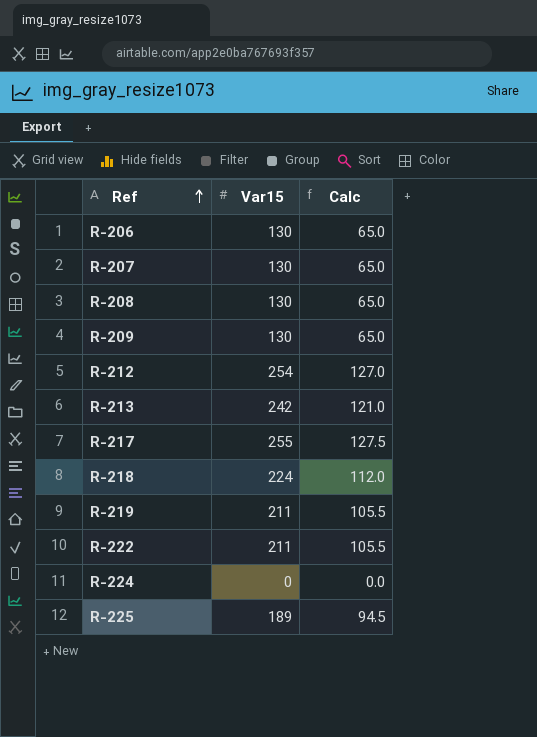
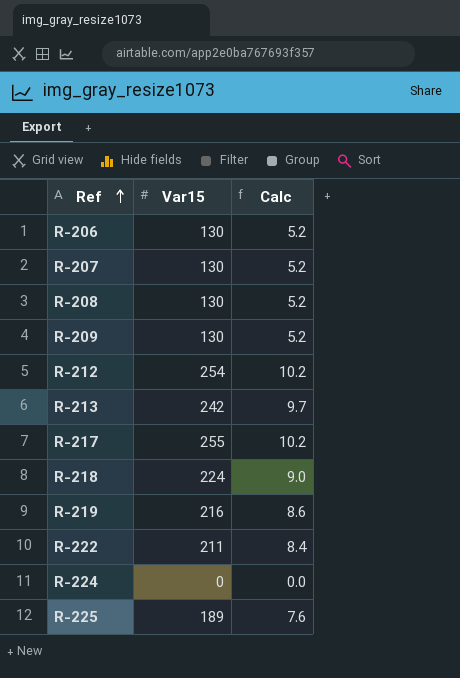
column Calc | formula: [Var15] * 0.5 -> [Var15] * 0.04
R-219 | Var15: 211 -> 216

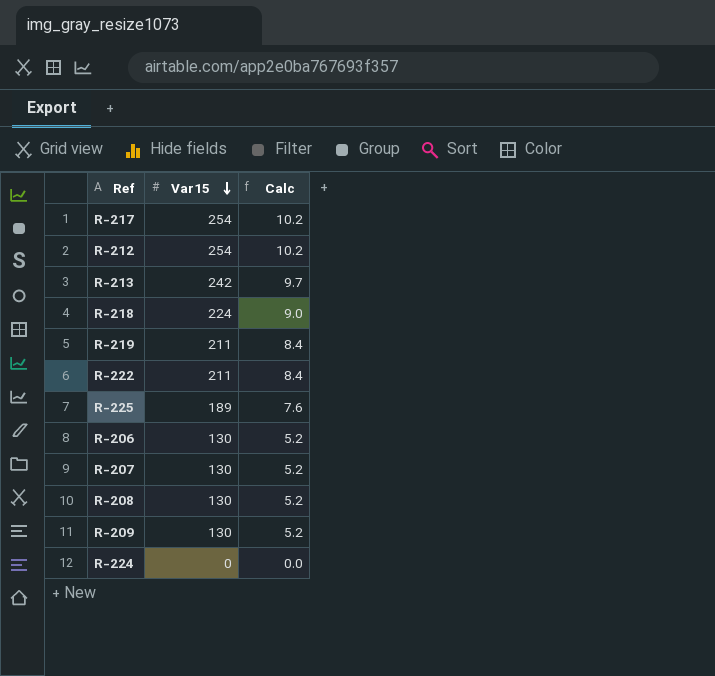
row order: Ref ascending -> Var15 descending
R-217 | Var15: 255 -> 254
R-219 | Var15: 216 -> 211
R-219 | Calc: 8.6 -> 8.4

